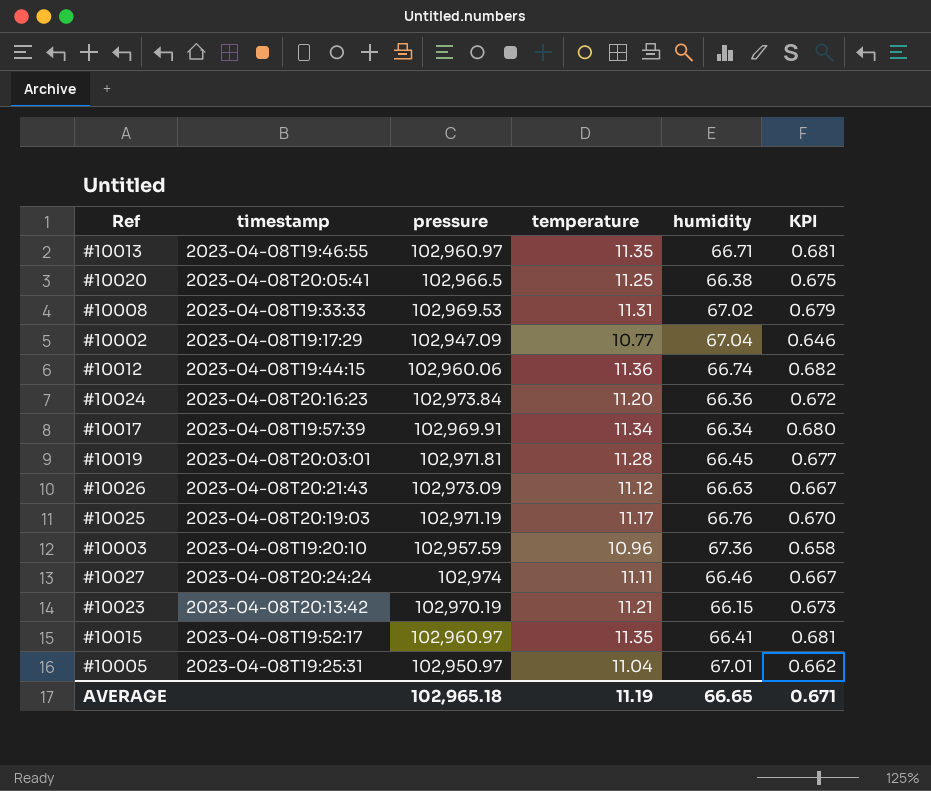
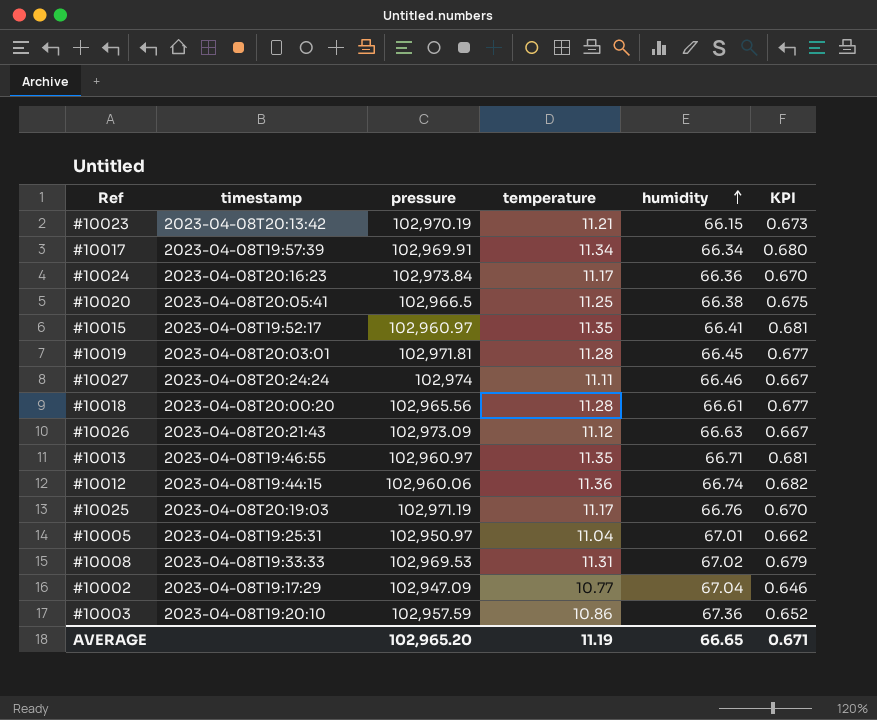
row order: none -> humidity ascending
#10024 | temperature: 11.20 -> 11.17
#10024 | KPI: 0.672 -> 0.670
row #10018: none -> 2023-04-08T20:00:20 | 102,965.56 | 11.28 | 66.61 | 0.677
#10003 | temperature: 10.96 -> 10.86
#10003 | KPI: 0.658 -> 0.652
AVERAGE | pressure: 102,965.18 -> 102,965.20

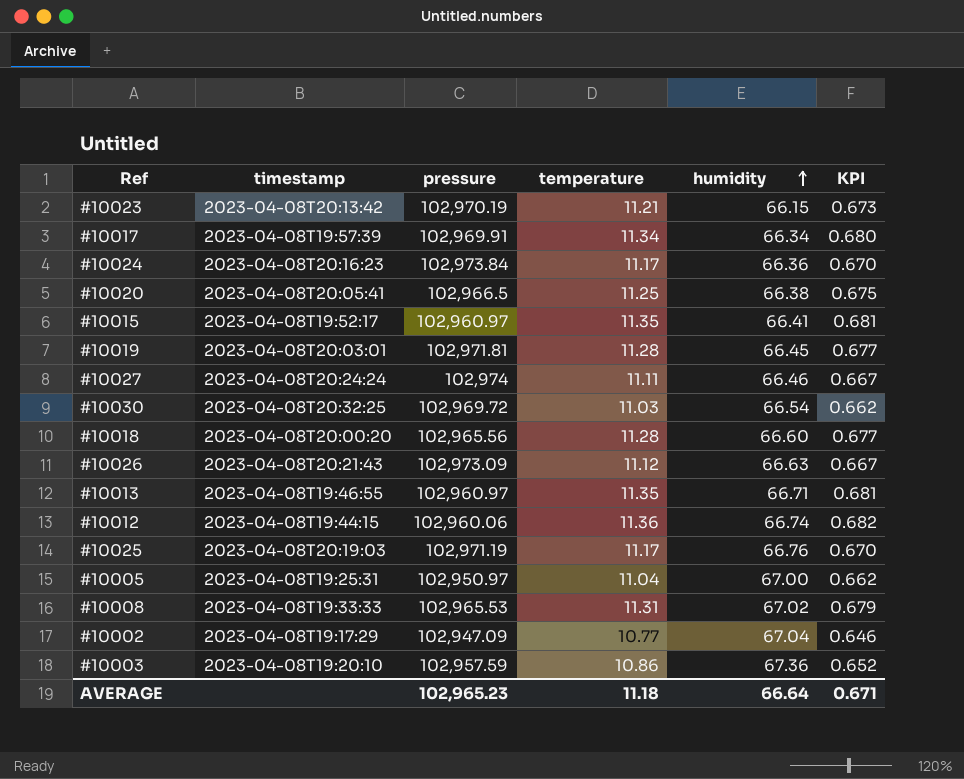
row #10030: none -> 2023-04-08T20:32:25 | 102,969.72 | 11.03 | 66.54 | 0.662
#10018 | humidity: 66.61 -> 66.60
#10005 | humidity: 67.01 -> 67.00
#10008 | pressure: 102,969.53 -> 102,965.53
AVERAGE | pressure: 102,965.20 -> 102,965.23
AVERAGE | temperature: 11.19 -> 11.18
AVERAGE | humidity: 66.65 -> 66.64

